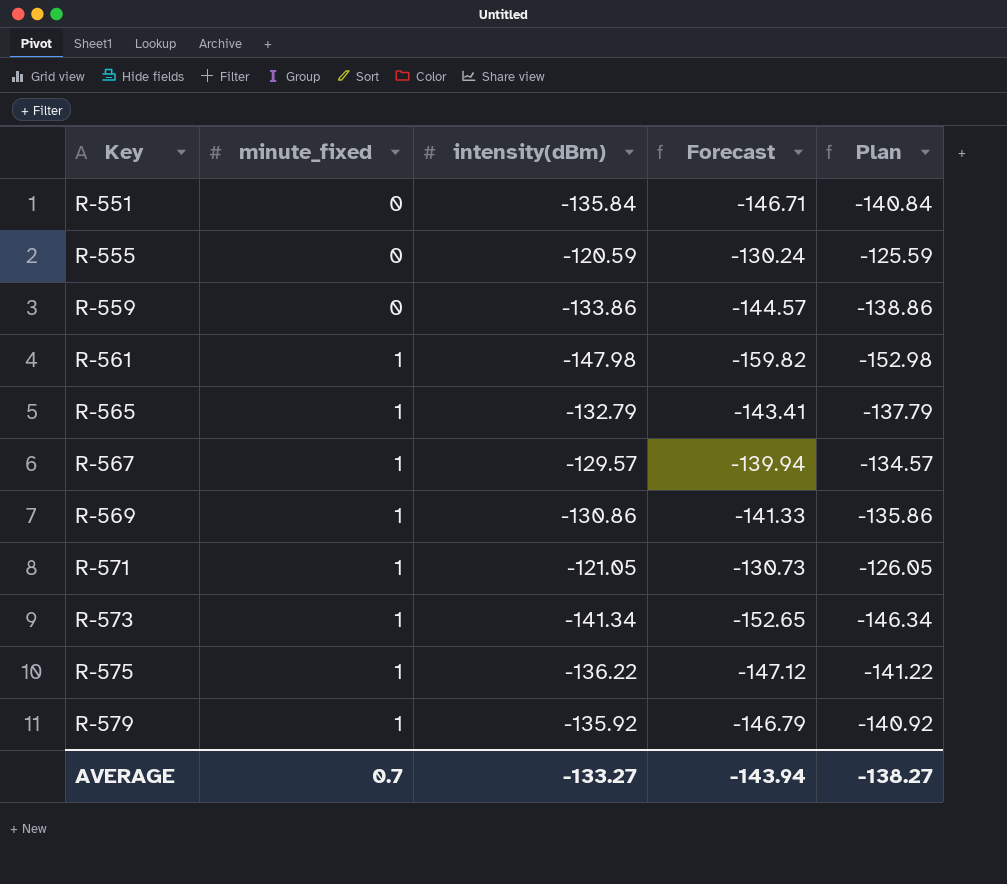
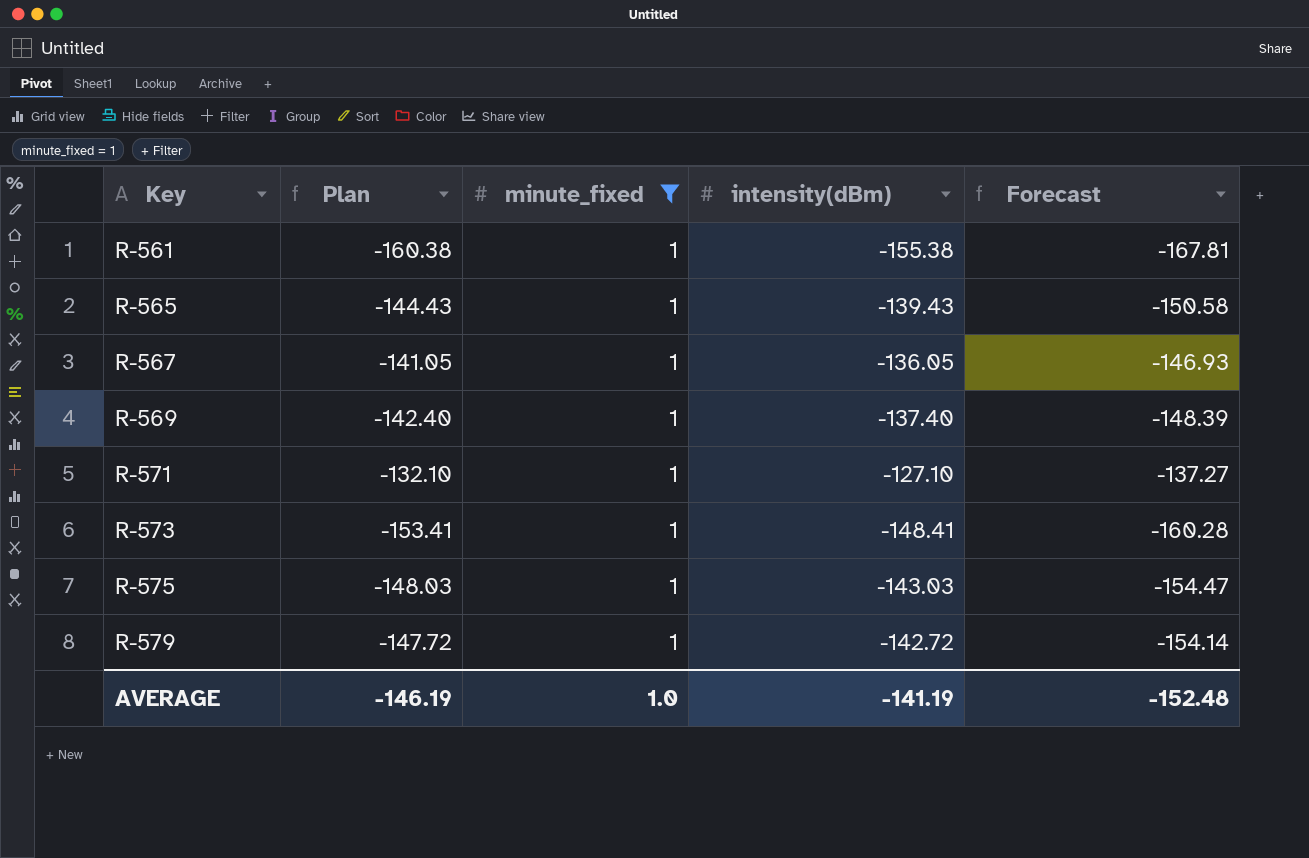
filter: none -> minute_fixed = 1
column Plan | position: 5 -> 2
R-561 | Plan: -152.98 -> -160.38
R-561 | intensity(dBm): -147.98 -> -155.38
R-561 | Forecast: -159.82 -> -167.81
R-565 | Plan: -137.79 -> -144.43
R-565 | intensity(dBm): -132.79 -> -139.43
R-565 | Forecast: -143.41 -> -150.58
R-567 | Plan: -134.57 -> -141.05
R-567 | intensity(dBm): -129.57 -> -136.05
R-567 | Forecast: -139.94 -> -146.93
R-569 | Plan: -135.86 -> -142.40
R-569 | intensity(dBm): -130.86 -> -137.40
R-569 | Forecast: -141.33 -> -148.39
R-571 | Plan: -126.05 -> -132.10
R-571 | intensity(dBm): -121.05 -> -127.10
R-571 | Forecast: -130.73 -> -137.27
R-573 | Plan: -146.34 -> -153.41
R-573 | intensity(dBm): -141.34 -> -148.41
R-573 | Forecast: -152.65 -> -160.28
R-575 | Plan: -141.22 -> -148.03
R-575 | intensity(dBm): -136.22 -> -143.03
R-575 | Forecast: -147.12 -> -154.47
R-579 | Plan: -140.92 -> -147.72
R-579 | intensity(dBm): -135.92 -> -142.72
R-579 | Forecast: -146.79 -> -154.14
AVERAGE | Plan: -138.27 -> -146.19
AVERAGE | minute_fixed: 0.7 -> 1.0
AVERAGE | intensity(dBm): -133.27 -> -141.19
AVERAGE | Forecast: -143.94 -> -152.48

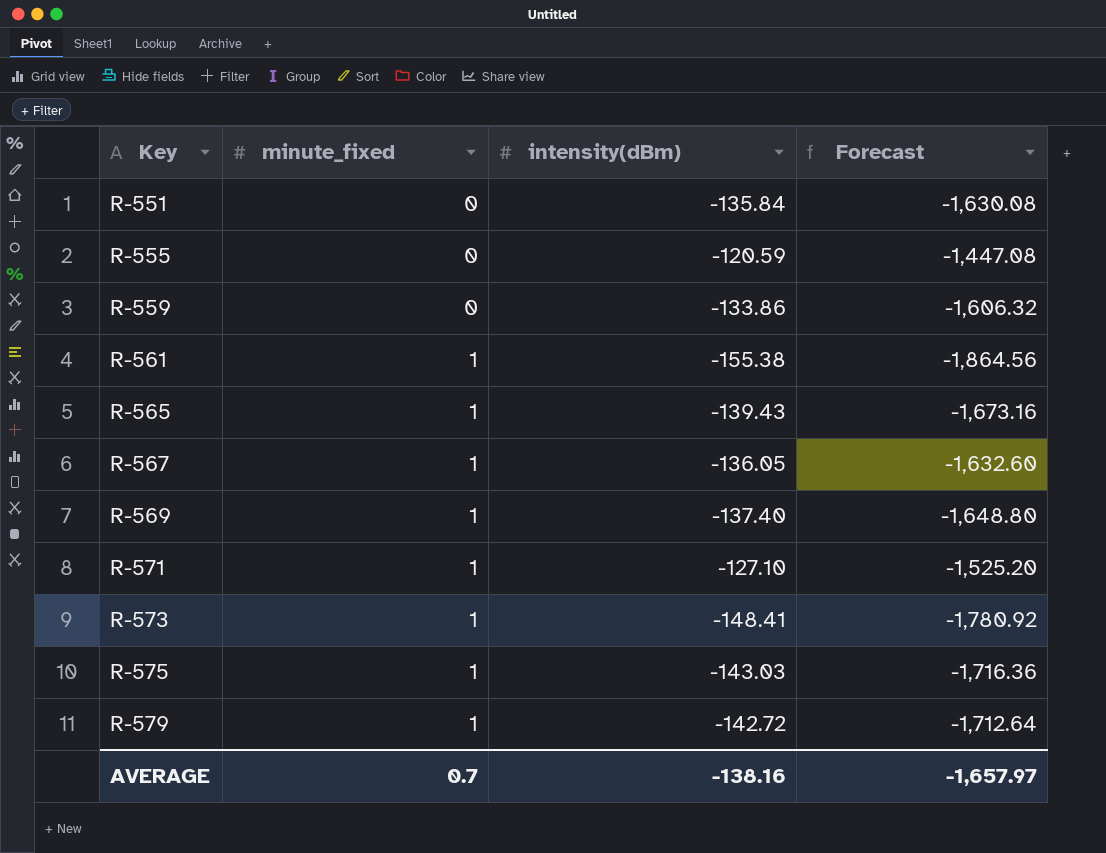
filter: minute_fixed = 1 -> none
column Plan | formula: [intensity(dBm)] - 5 -> none
column Forecast | formula: [intensity(dBm)] * 1.08 -> [intensity(dBm)] * 12
AVERAGE | minute_fixed: 1.0 -> 0.7
AVERAGE | intensity(dBm): -141.19 -> -138.16
AVERAGE | Forecast: -152.48 -> -1,657.97

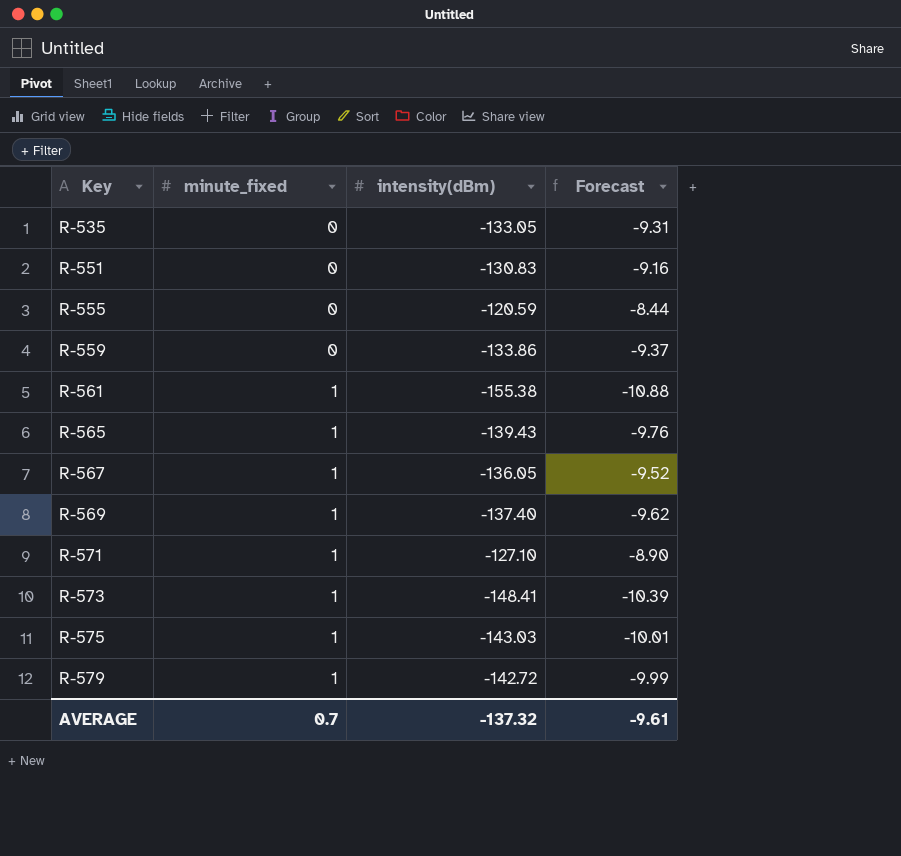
column Forecast | formula: [intensity(dBm)] * 12 -> [intensity(dBm)] * 0.07
row R-535: none -> 0 | -133.05 | -9.31
R-551 | intensity(dBm): -135.84 -> -130.83
AVERAGE | intensity(dBm): -138.16 -> -137.32
AVERAGE | Forecast: -1,657.97 -> -9.61

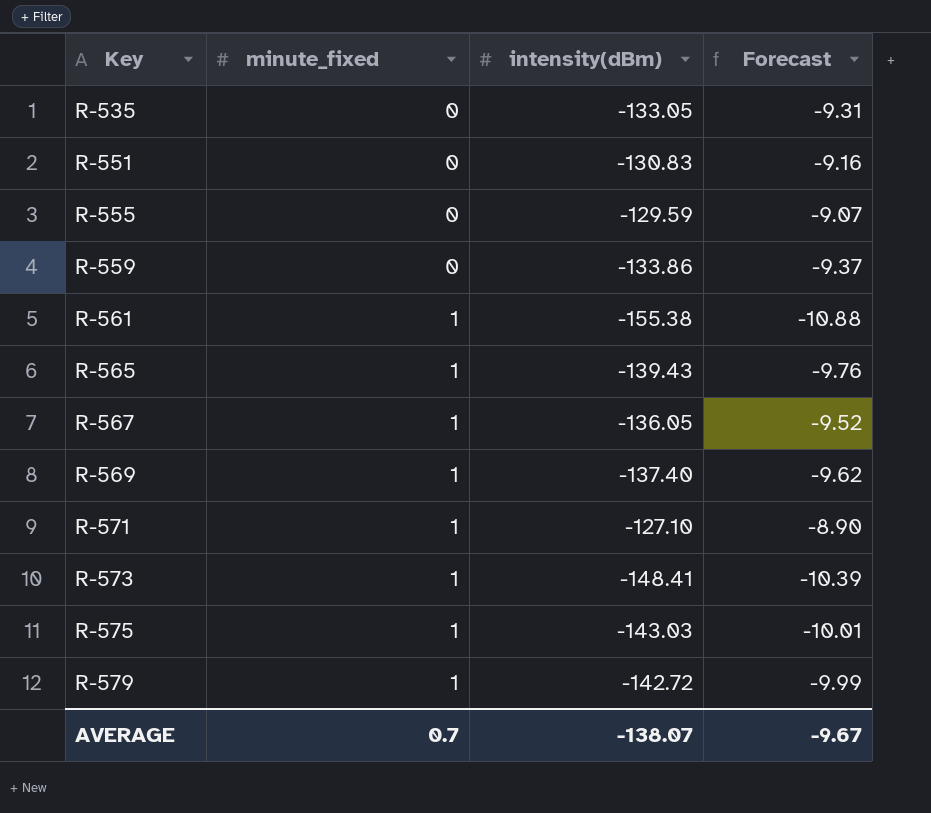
R-555 | intensity(dBm): -120.59 -> -129.59
R-555 | Forecast: -8.44 -> -9.07
AVERAGE | intensity(dBm): -137.32 -> -138.07
AVERAGE | Forecast: -9.61 -> -9.67

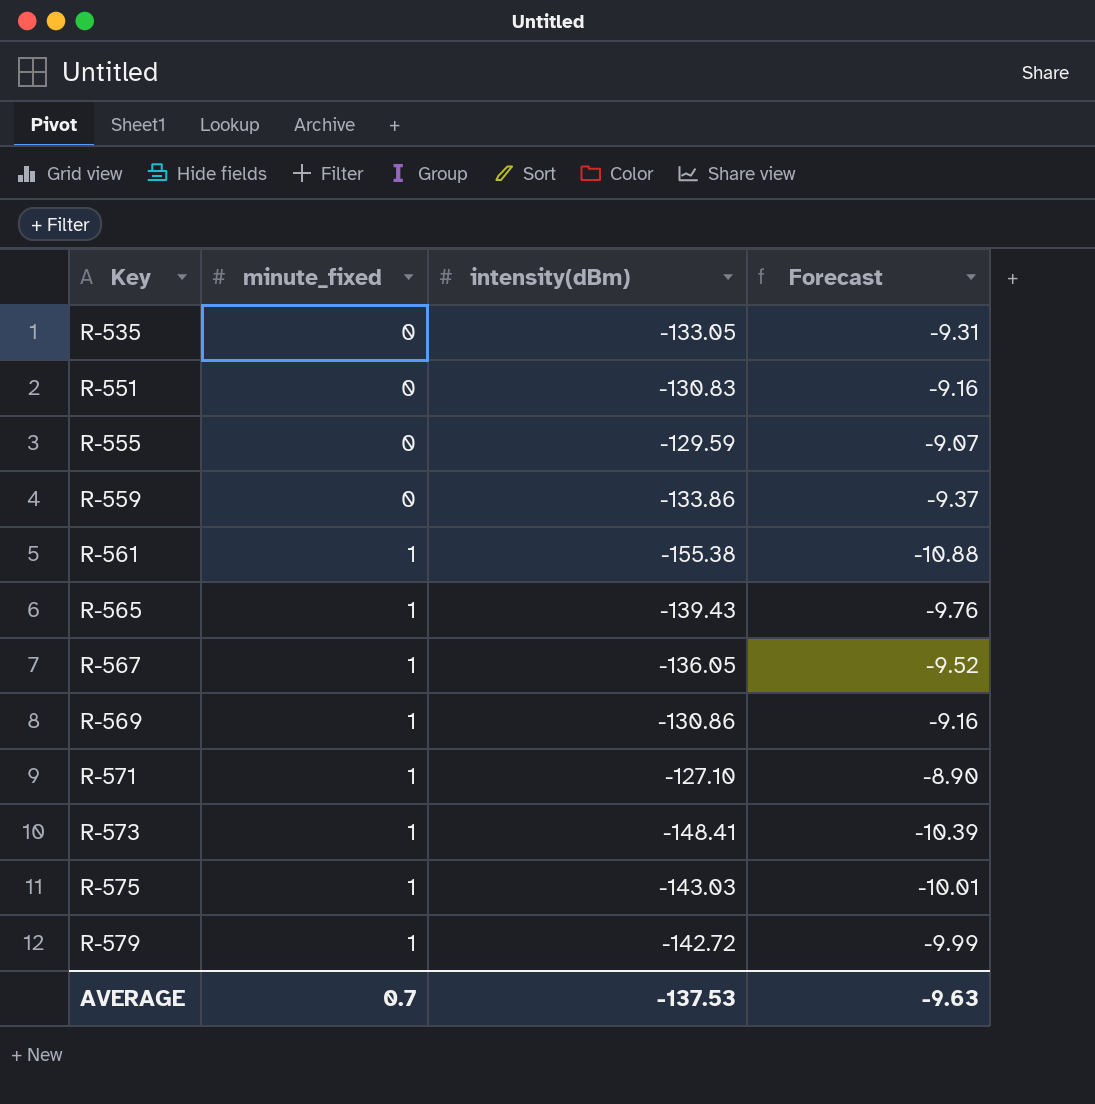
R-569 | intensity(dBm): -137.40 -> -130.86
R-569 | Forecast: -9.62 -> -9.16
AVERAGE | intensity(dBm): -138.07 -> -137.53
AVERAGE | Forecast: -9.67 -> -9.63

